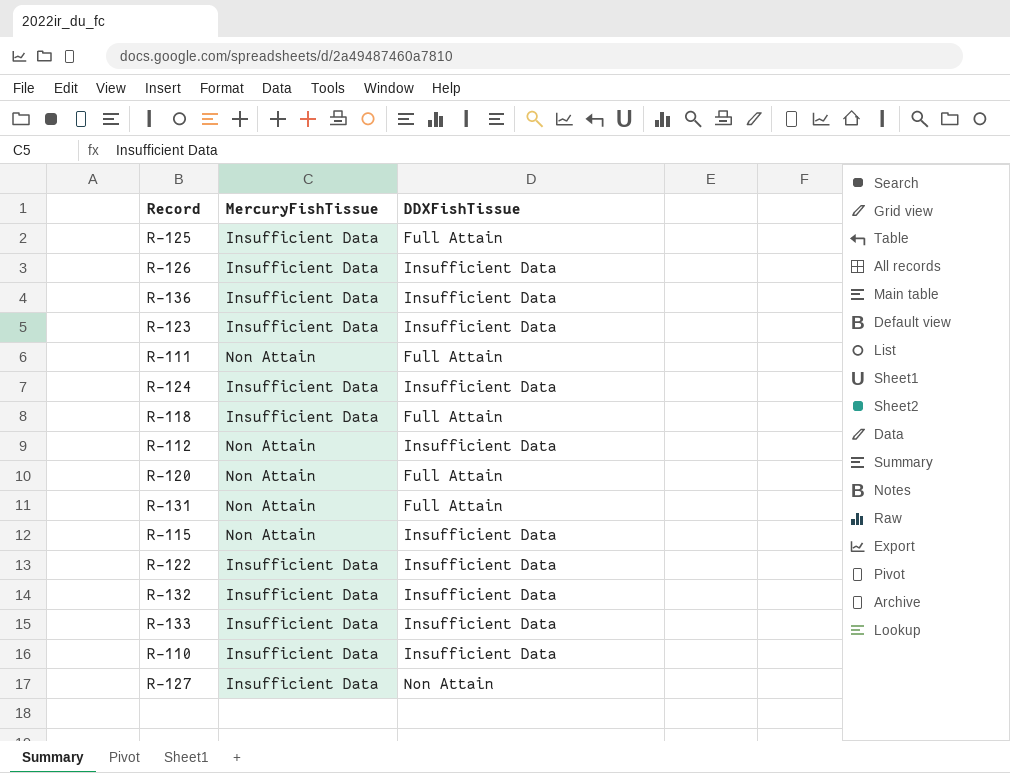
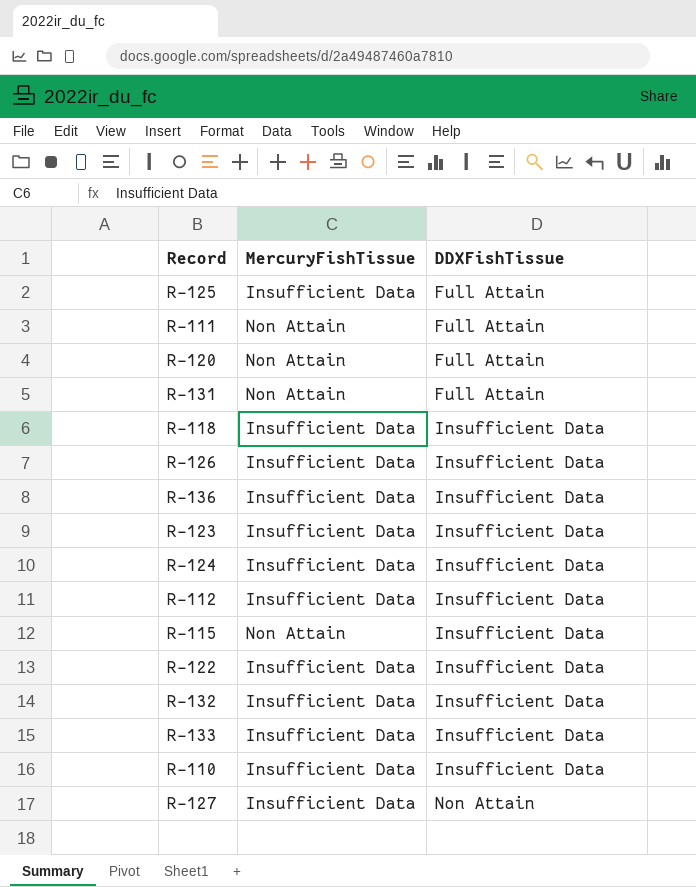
row order: none -> DDXFishTissue ascending
R-118 | DDXFishTissue: Full Attain -> Insufficient Data
R-112 | MercuryFishTissue: Non Attain -> Insufficient Data

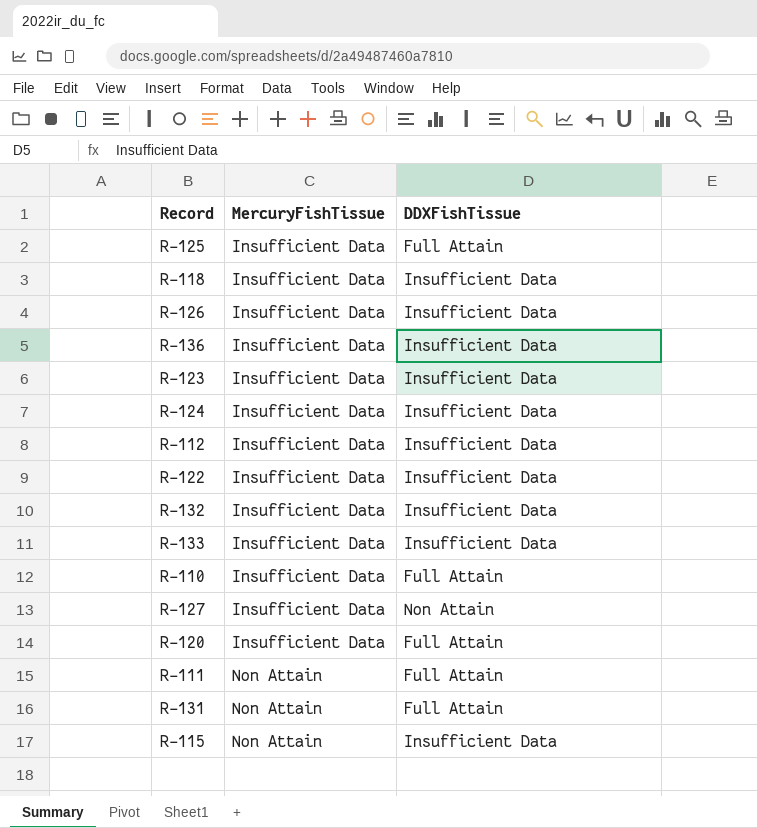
row order: DDXFishTissue ascending -> MercuryFishTissue ascending
R-110 | DDXFishTissue: Insufficient Data -> Full Attain
R-120 | MercuryFishTissue: Non Attain -> Insufficient Data

